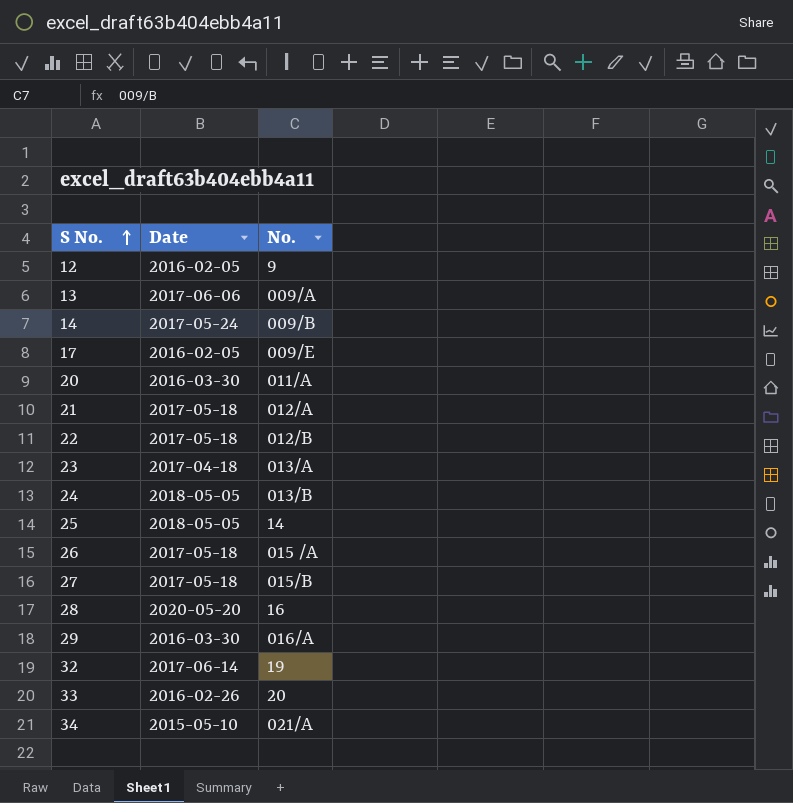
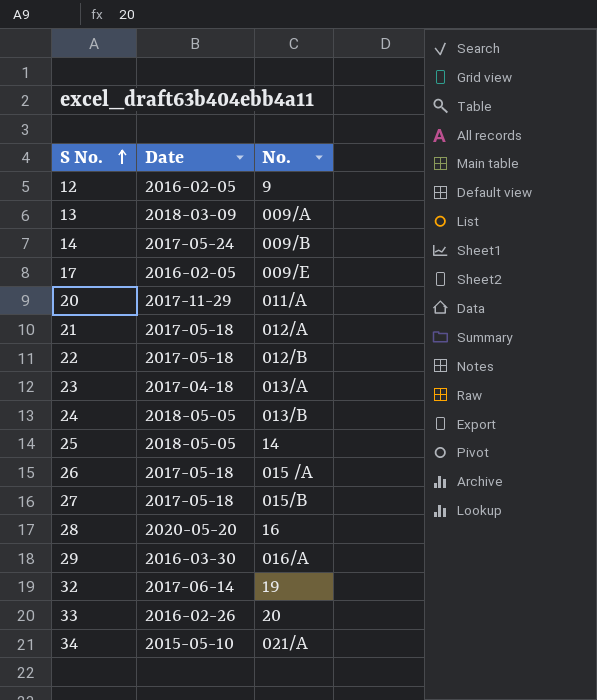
13 | Date: 2017-06-06 -> 2018-03-09
20 | Date: 2016-03-30 -> 2017-11-29

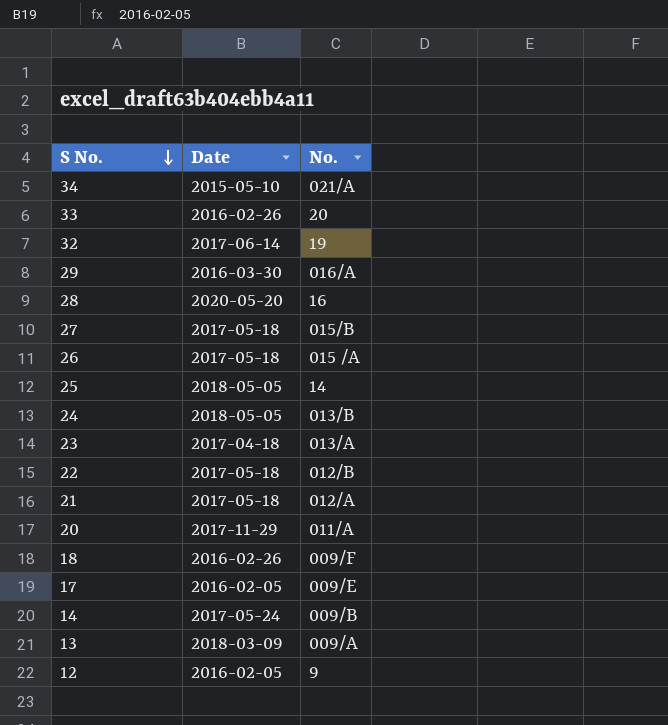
row order: S No. ascending -> S No. descending
row 18: none -> 2016-02-26 | 009/F

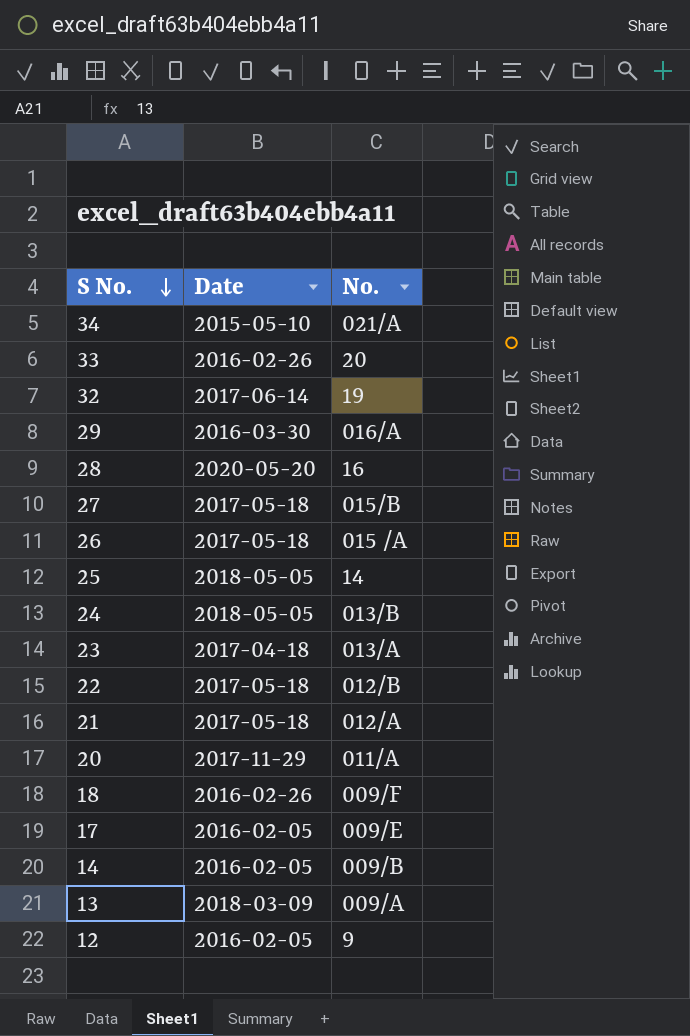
14 | Date: 2017-05-24 -> 2016-02-05

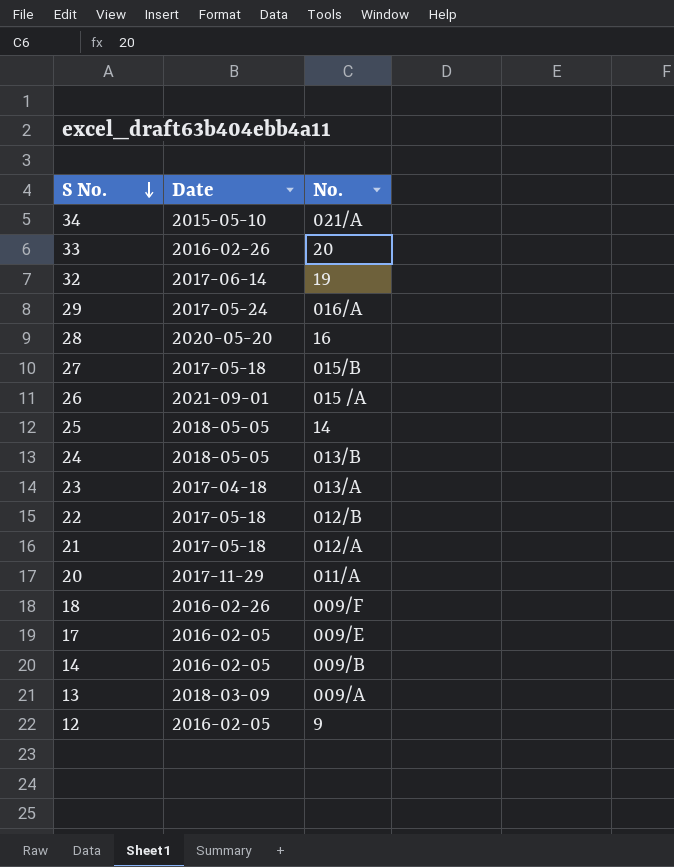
29 | Date: 2016-03-30 -> 2017-05-24
26 | Date: 2017-05-18 -> 2021-09-01

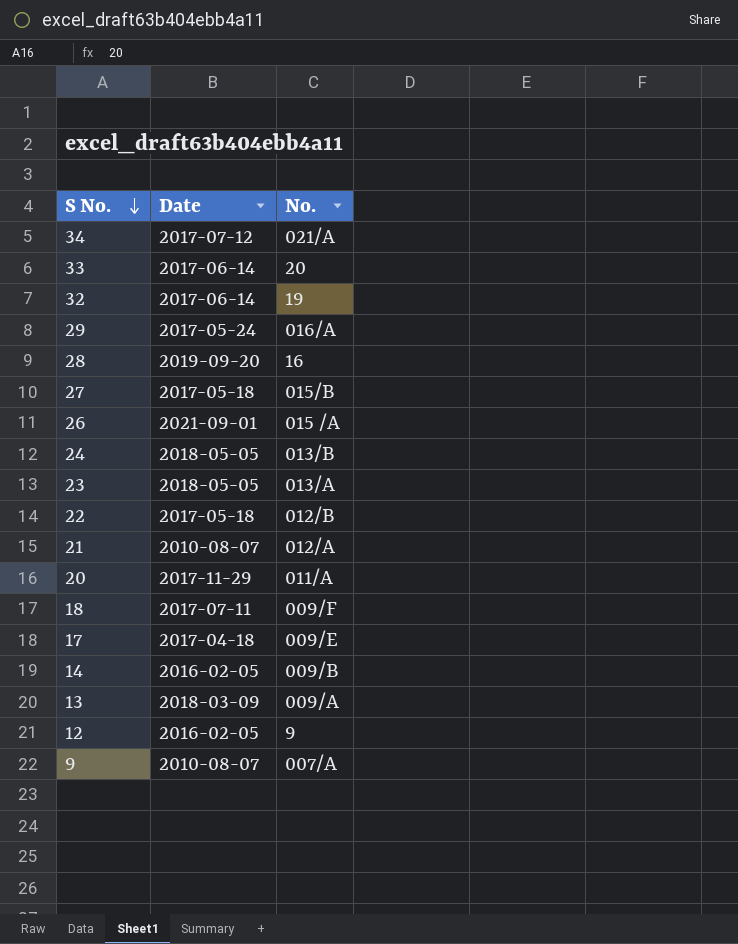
row 25: 2018-05-05 | 14 -> none
34 | Date: 2015-05-10 -> 2017-07-12
33 | Date: 2016-02-26 -> 2017-06-14
28 | Date: 2020-05-20 -> 2019-09-20
23 | Date: 2017-04-18 -> 2018-05-05
21 | Date: 2017-05-18 -> 2010-08-07
18 | Date: 2016-02-26 -> 2017-07-11
17 | Date: 2016-02-05 -> 2017-04-18
row 9: none -> 2010-08-07 | 007/A

